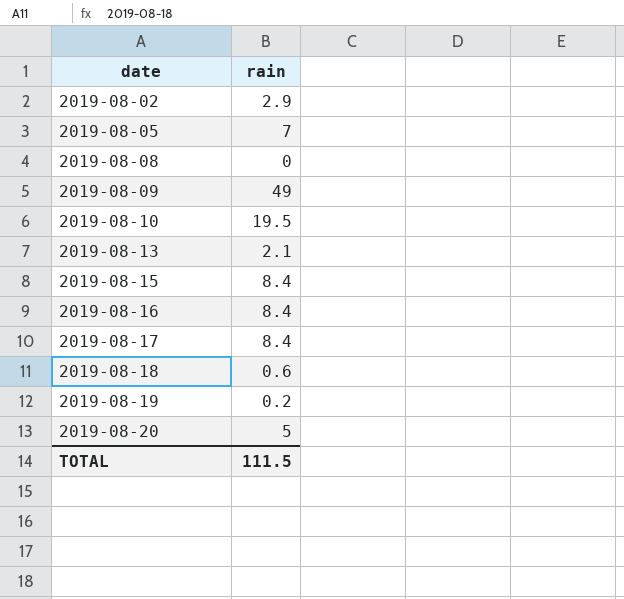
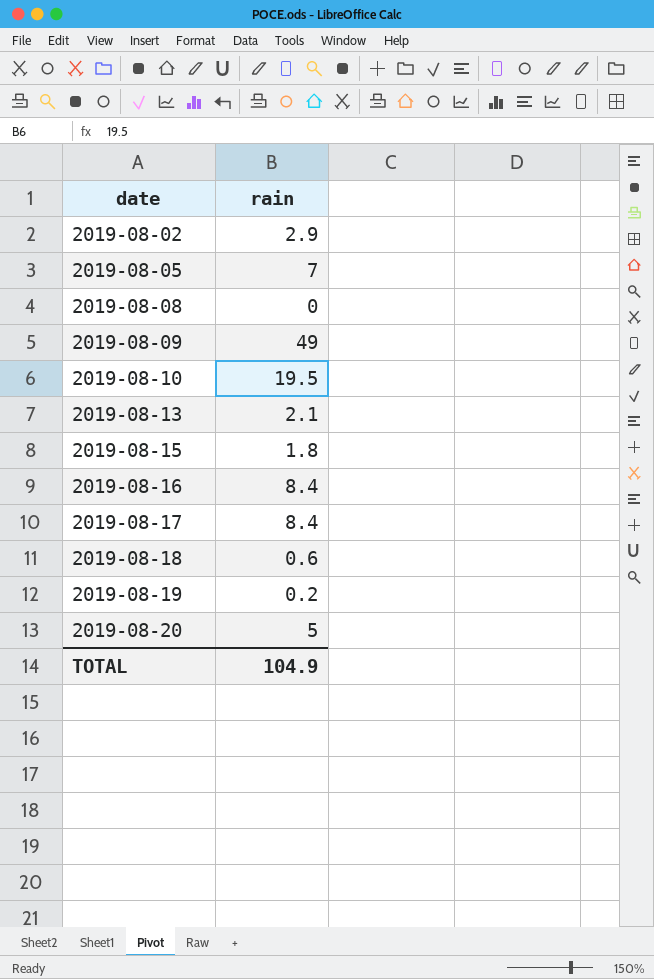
2019-08-15 | rain: 8.4 -> 1.8
TOTAL | rain: 111.5 -> 104.9

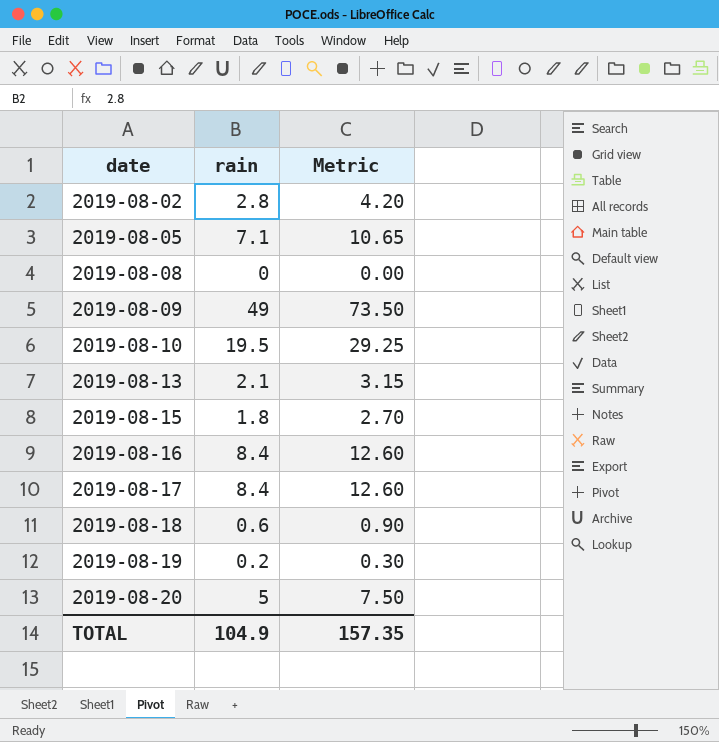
column Metric | formula: none -> [rain] * 1.5
2019-08-02 | rain: 2.9 -> 2.8
2019-08-05 | rain: 7 -> 7.1

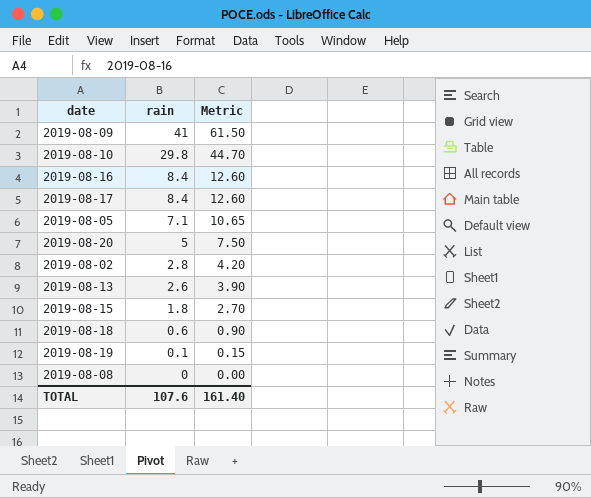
row order: date ascending -> rain descending
2019-08-09 | rain: 49 -> 41
2019-08-09 | Metric: 73.50 -> 61.50
2019-08-10 | rain: 19.5 -> 29.8
2019-08-10 | Metric: 29.25 -> 44.70
2019-08-13 | rain: 2.1 -> 2.6
2019-08-13 | Metric: 3.15 -> 3.90
2019-08-19 | rain: 0.2 -> 0.1
2019-08-19 | Metric: 0.30 -> 0.15
TOTAL | rain: 104.9 -> 107.6
TOTAL | Metric: 157.35 -> 161.40

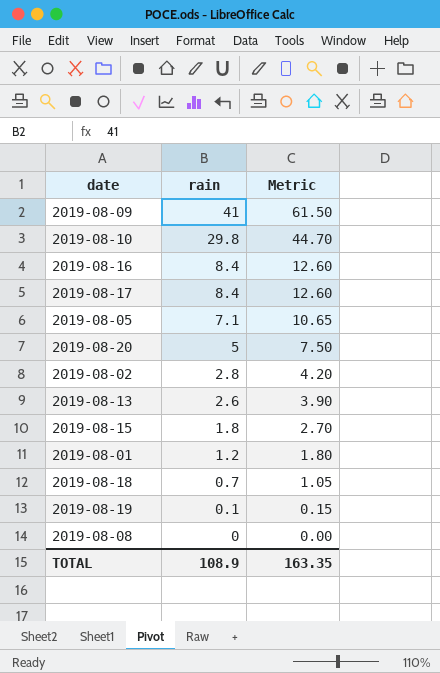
row 2019-08-01: none -> 1.2 | 1.80
2019-08-18 | rain: 0.6 -> 0.7
2019-08-18 | Metric: 0.90 -> 1.05
TOTAL | rain: 107.6 -> 108.9
TOTAL | Metric: 161.40 -> 163.35

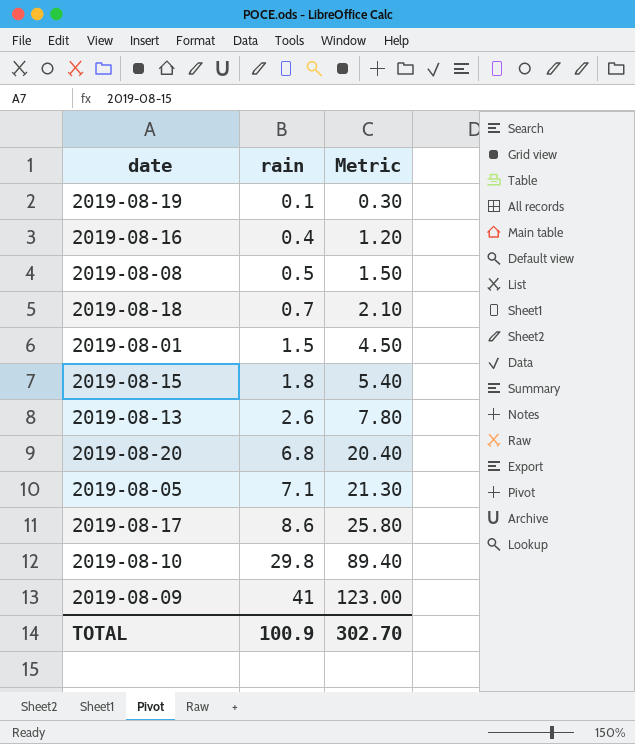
row order: rain descending -> rain ascending
column Metric | formula: [rain] * 1.5 -> [rain] * 3
row 2019-08-02: 2.8 | 4.20 -> none
2019-08-16 | rain: 8.4 -> 0.4
2019-08-08 | rain: 0 -> 0.5
2019-08-01 | rain: 1.2 -> 1.5
2019-08-20 | rain: 5 -> 6.8
2019-08-17 | rain: 8.4 -> 8.6
TOTAL | rain: 108.9 -> 100.9
TOTAL | Metric: 163.35 -> 302.70

